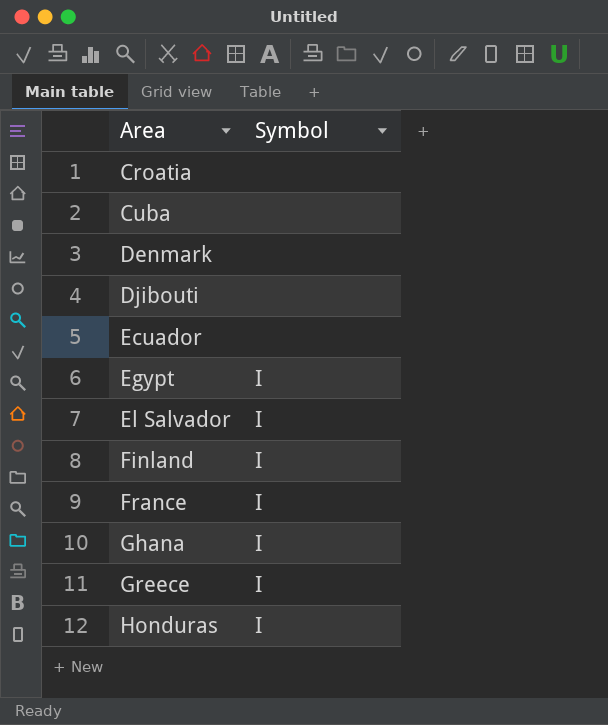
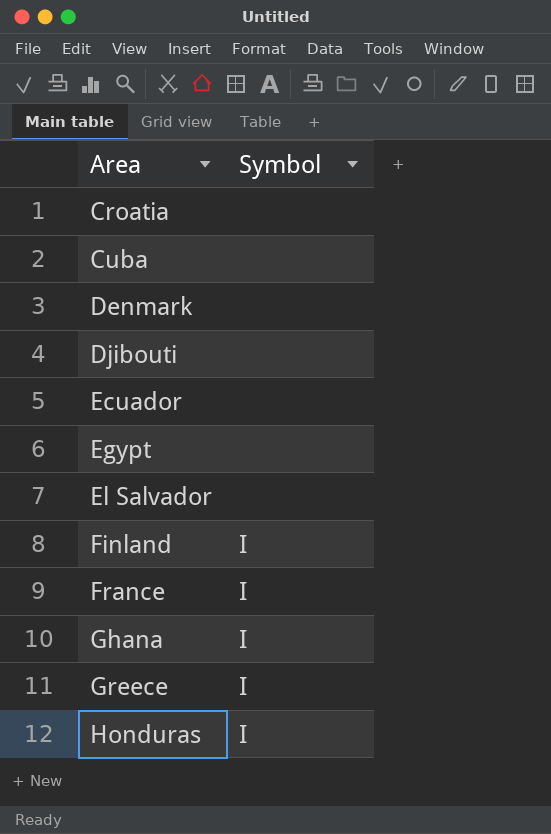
Egypt | Symbol: I -> none
El Salvador | Symbol: I -> none

